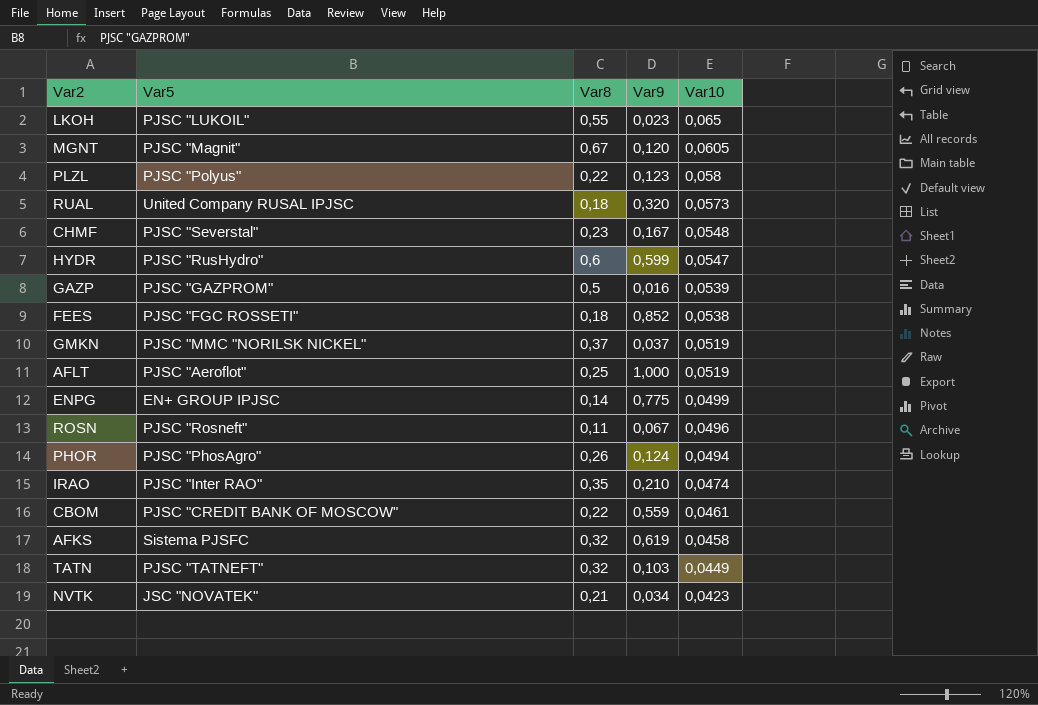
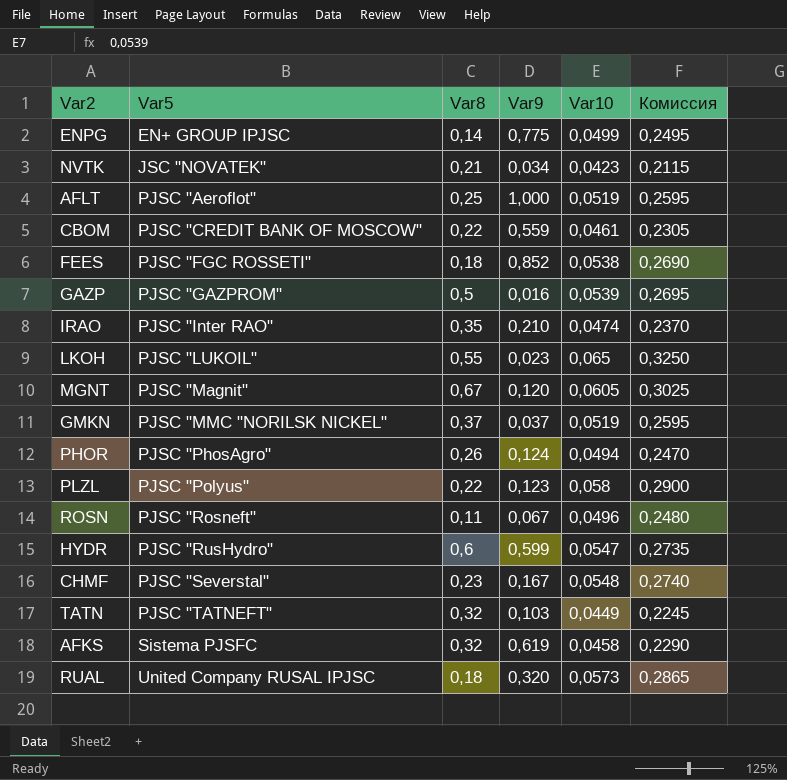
row order: Var10 descending -> Var5 ascending
column Комиссия | formula: none -> [Var10] * 5

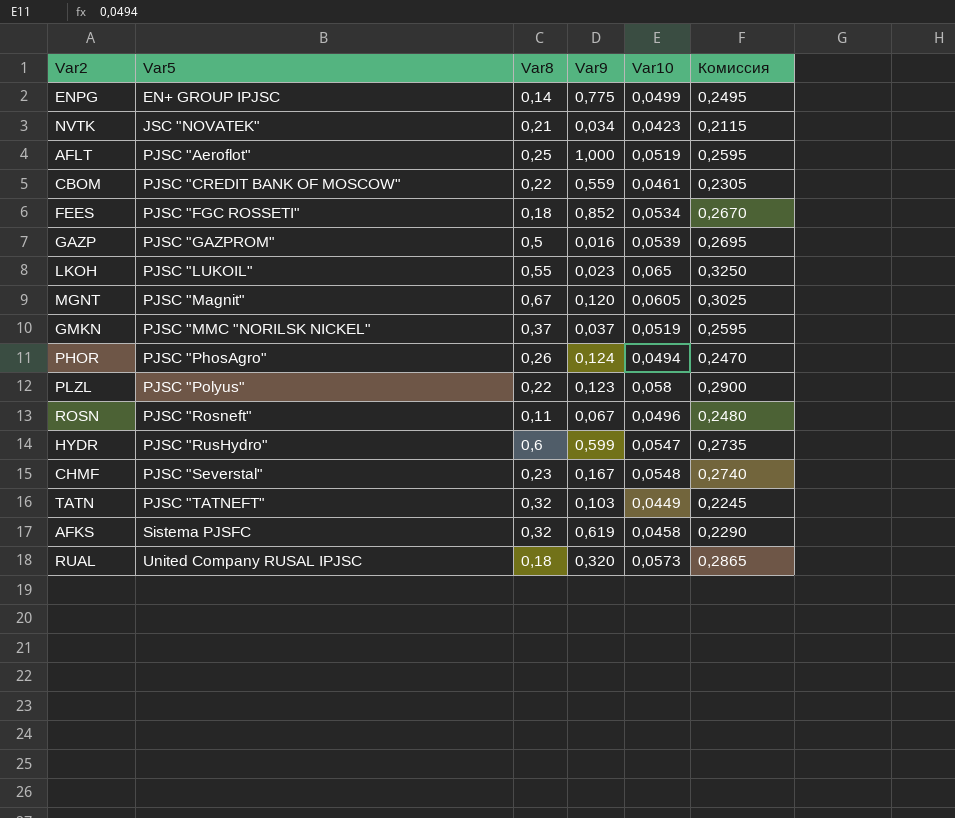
row IRAO: PJSC "Inter RAO" | 0,35 | 0,210 | 0,0474 | 0,2370 -> none
FEES | Var10: 0,0538 -> 0,0534
FEES | Комиссия: 0,2690 -> 0,2670

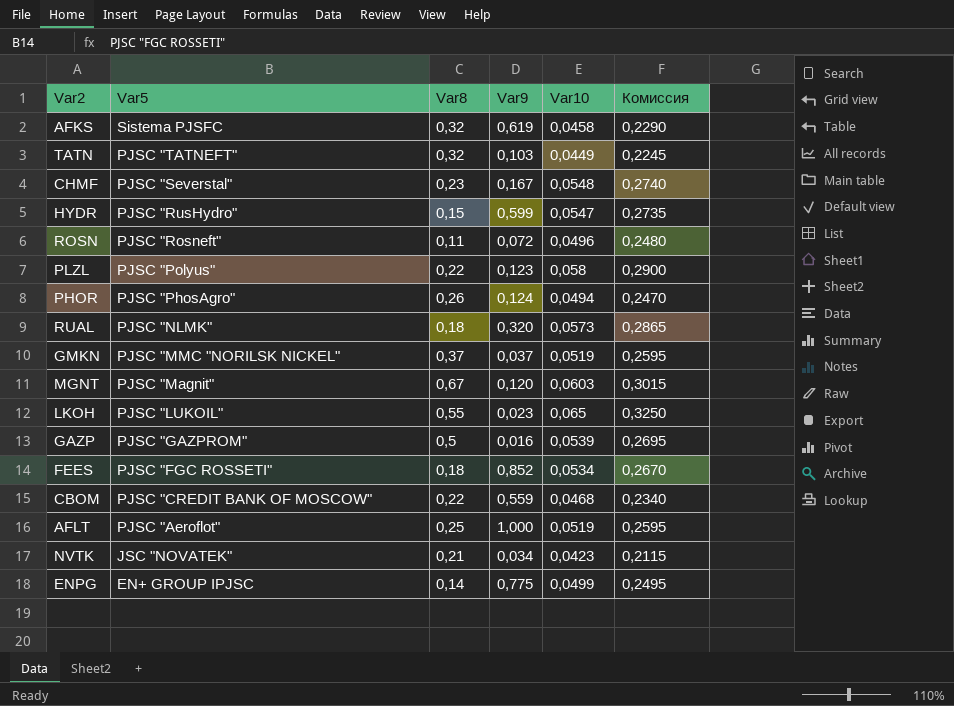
row order: Var5 ascending -> Var5 descending
HYDR | Var8: 0,6 -> 0,15
ROSN | Var9: 0,067 -> 0,072
RUAL | Var5: United Company RUSAL IPJSC -> PJSC "NLMK"
MGNT | Var10: 0,0605 -> 0,0603
MGNT | Комиссия: 0,3025 -> 0,3015
CBOM | Var10: 0,0461 -> 0,0468
CBOM | Комиссия: 0,2305 -> 0,2340

